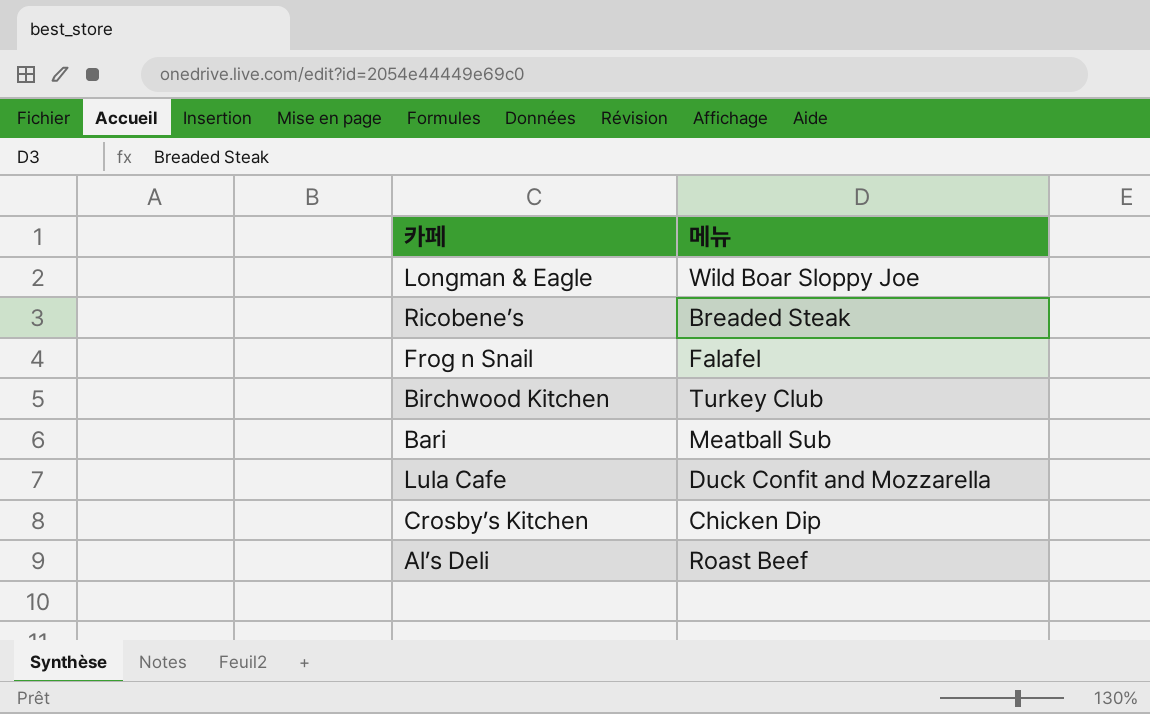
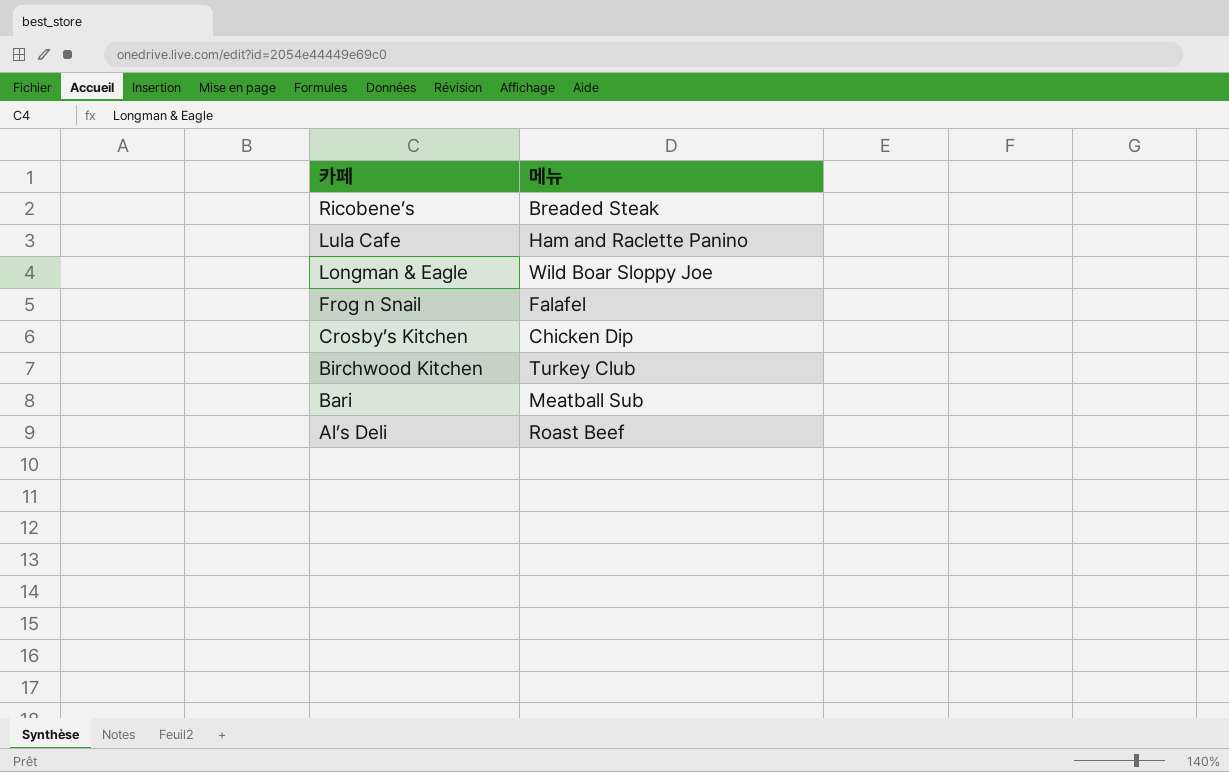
row order: none -> 카페 descending
Lula Cafe | 메뉴: Duck Confit and Mozzarella -> Ham and Raclette Panino

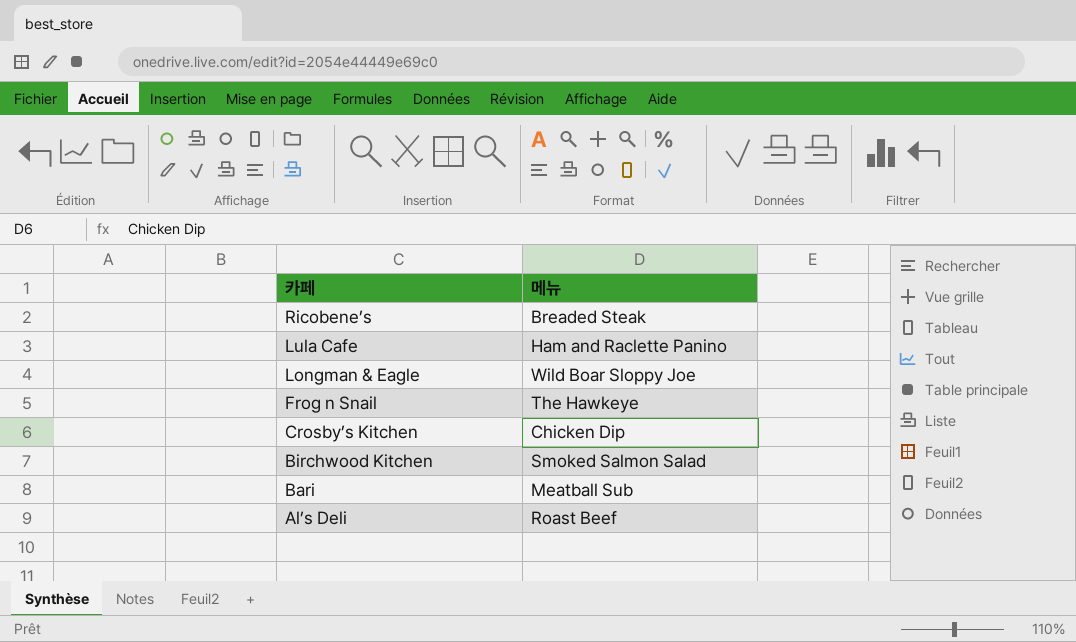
Frog n Snail | 메뉴: Falafel -> The Hawkeye
Birchwood Kitchen | 메뉴: Turkey Club -> Smoked Salmon Salad

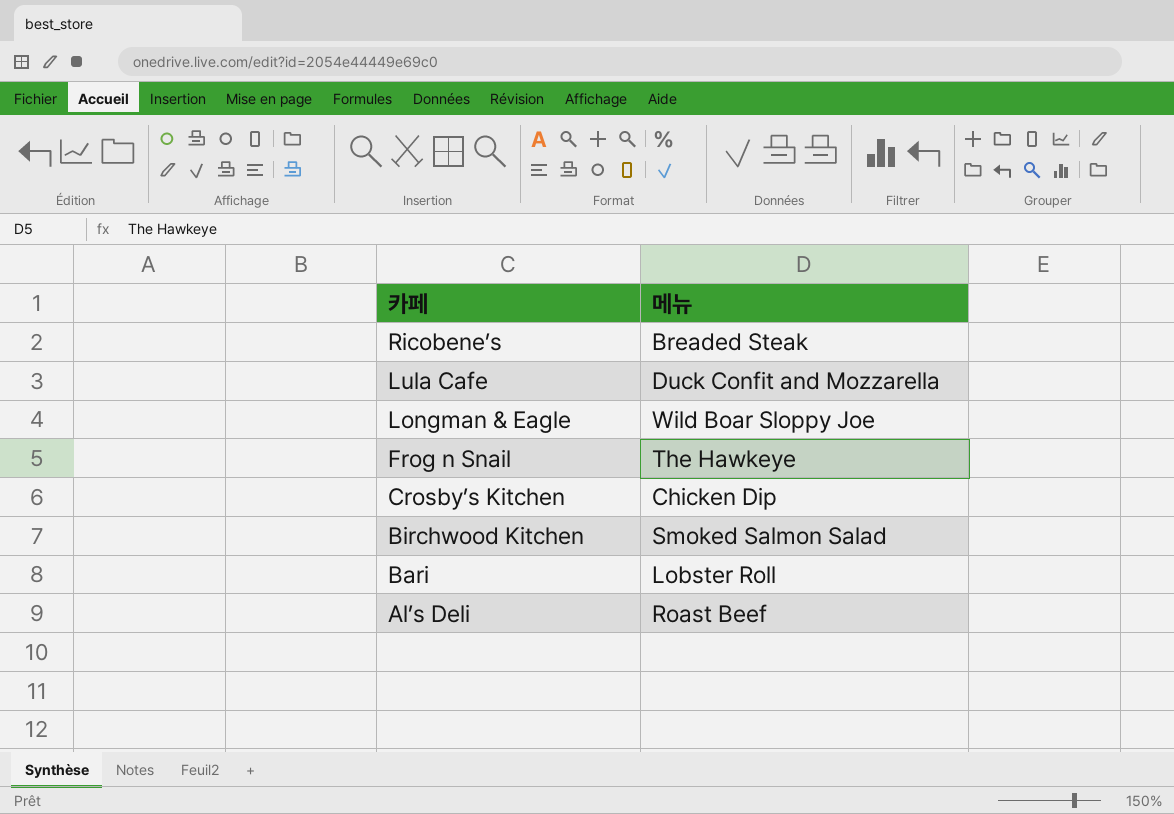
Lula Cafe | 메뉴: Ham and Raclette Panino -> Duck Confit and Mozzarella
Bari | 메뉴: Meatball Sub -> Lobster Roll

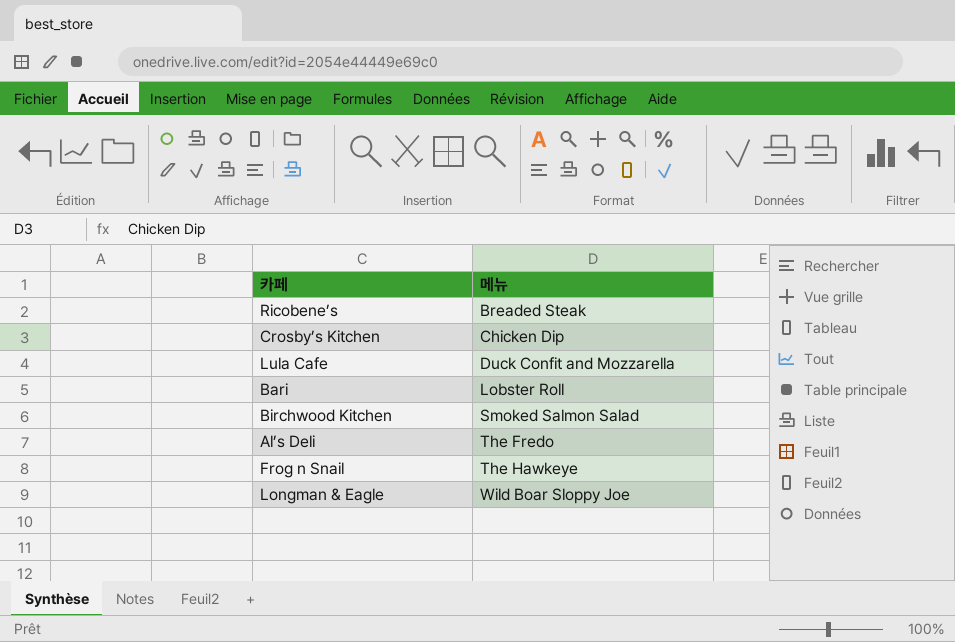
row order: 카페 descending -> 메뉴 ascending
Al’s Deli | 메뉴: Roast Beef -> The Fredo

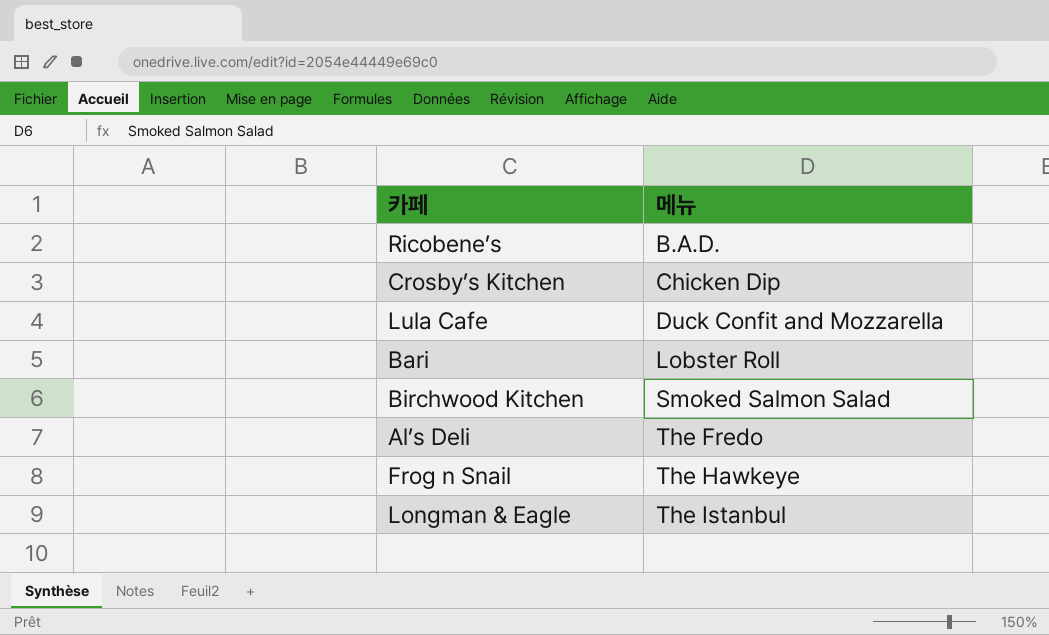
Ricobene’s | 메뉴: Breaded Steak -> B.A.D.
Longman & Eagle | 메뉴: Wild Boar Sloppy Joe -> The Istanbul

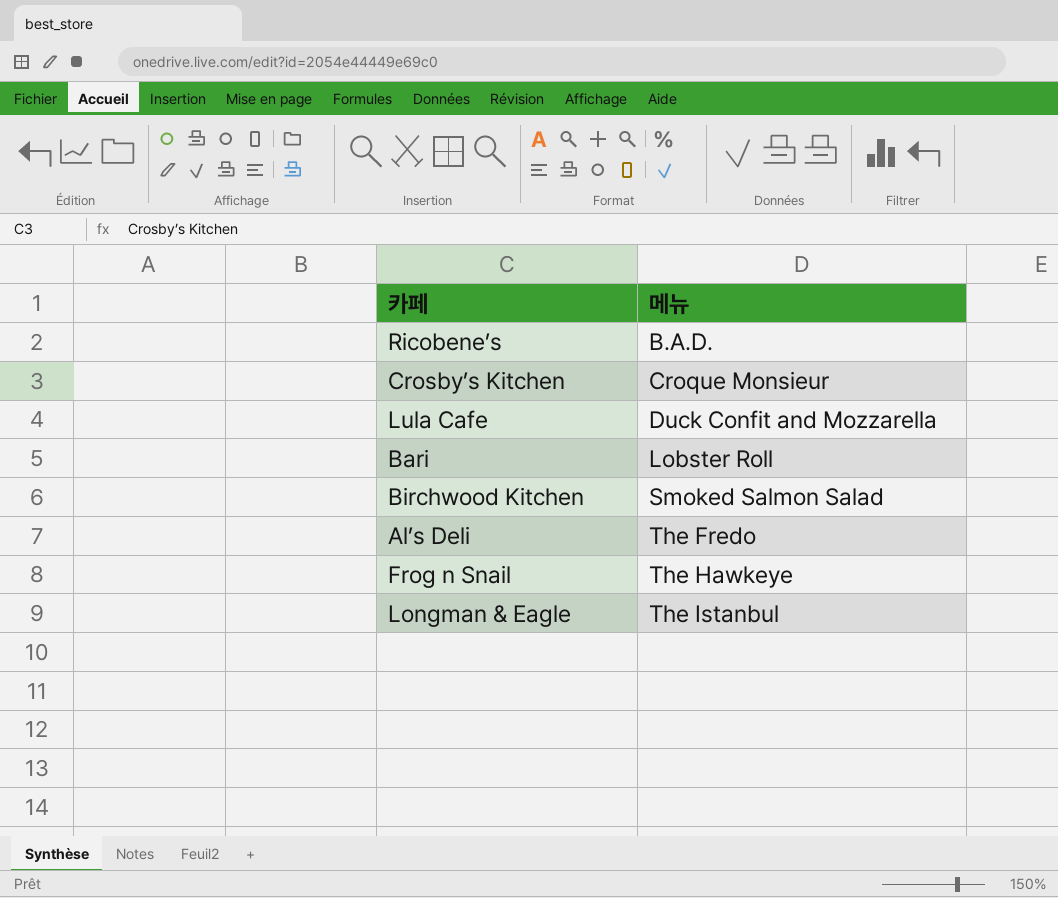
Crosby’s Kitchen | 메뉴: Chicken Dip -> Croque Monsieur

